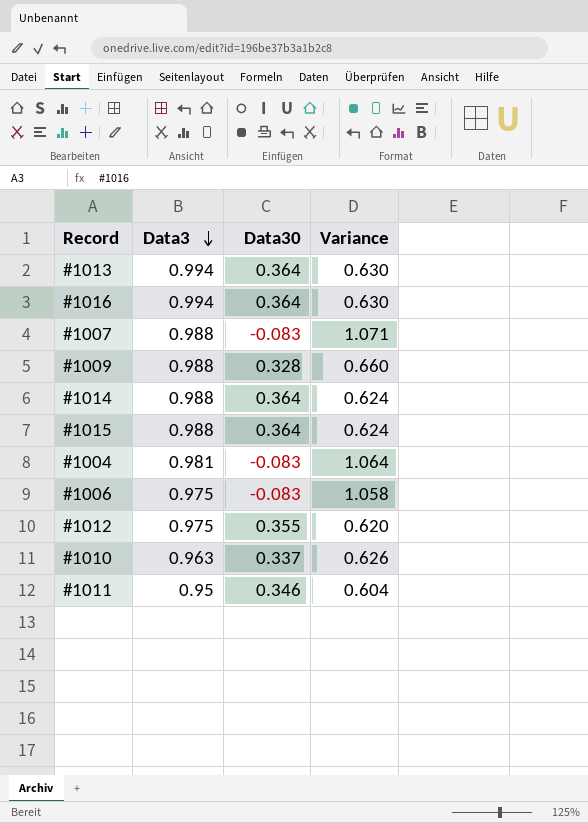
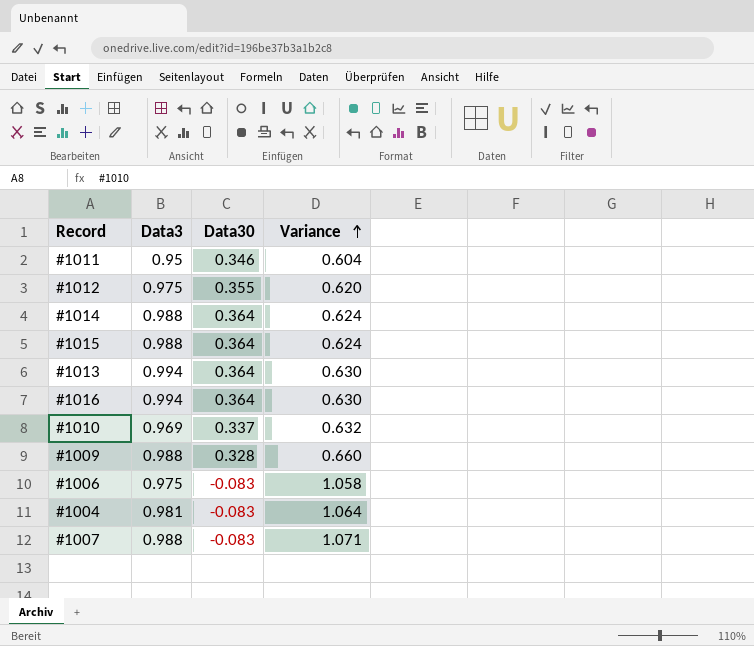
row order: Data3 descending -> Variance ascending
#1010 | Data3: 0.963 -> 0.969
#1010 | Variance: 0.626 -> 0.632

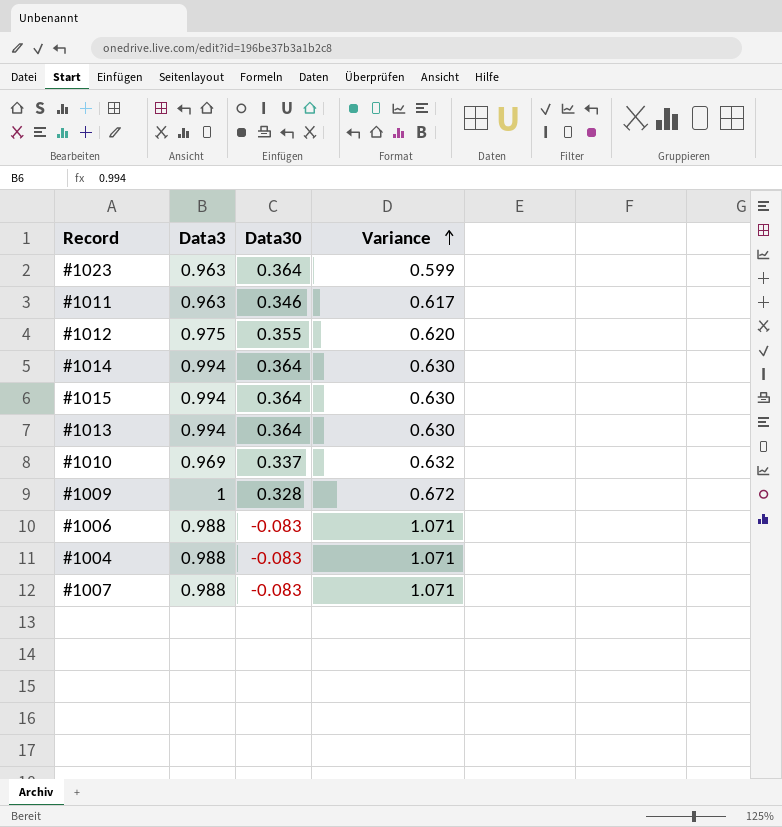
row #1016: 0.994 | 0.364 | 0.630 -> none
row #1023: none -> 0.963 | 0.364 | 0.599
#1011 | Data3: 0.95 -> 0.963
#1011 | Variance: 0.604 -> 0.617
#1014 | Data3: 0.988 -> 0.994
#1014 | Variance: 0.624 -> 0.630
#1015 | Data3: 0.988 -> 0.994
#1015 | Variance: 0.624 -> 0.630
#1009 | Data3: 0.988 -> 1
#1009 | Variance: 0.660 -> 0.672
#1006 | Data3: 0.975 -> 0.988
#1006 | Variance: 1.058 -> 1.071
#1004 | Data3: 0.981 -> 0.988
#1004 | Variance: 1.064 -> 1.071

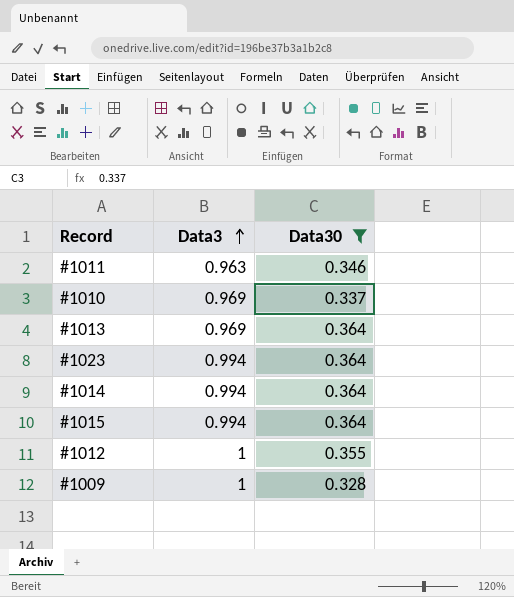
filter: none -> Data30 != -0.083
row order: Variance ascending -> Data3 ascending
column Variance | formula: [Data3] - [Data30] -> none
#1013 | Data3: 0.994 -> 0.969
#1023 | Data3: 0.963 -> 0.994
#1012 | Data3: 0.975 -> 1

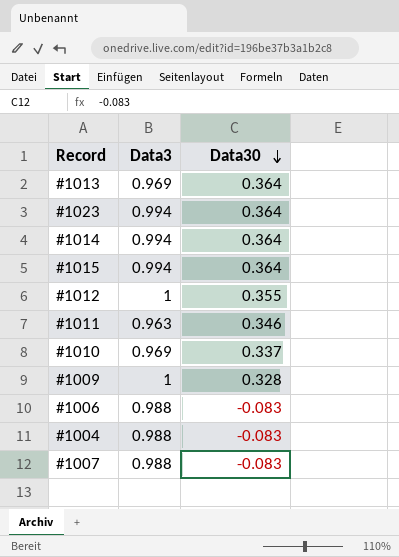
filter: Data30 != -0.083 -> none
row order: Data3 ascending -> Data30 descending

